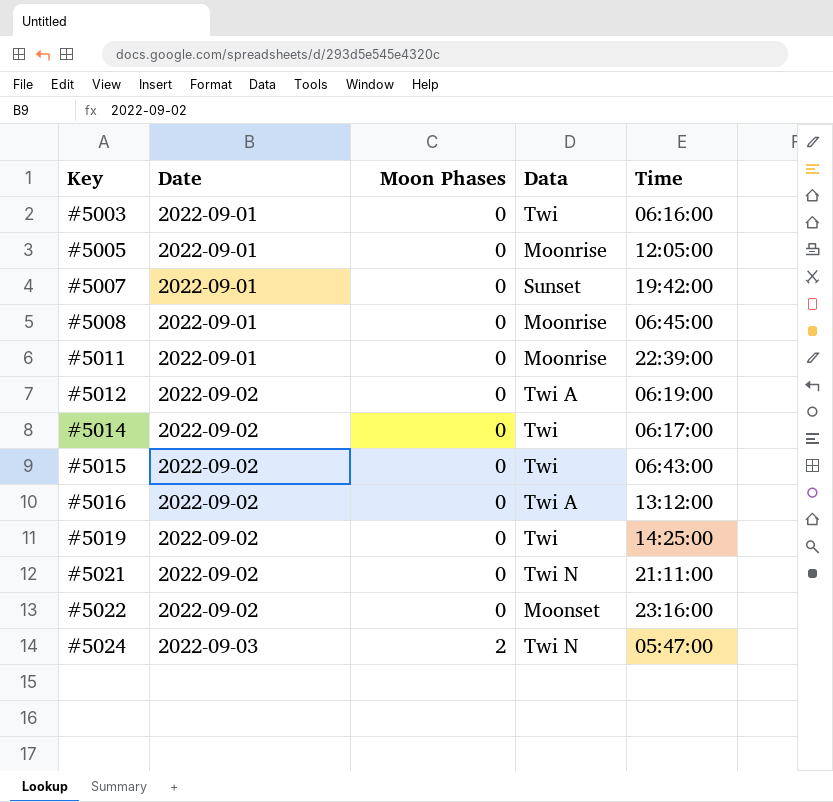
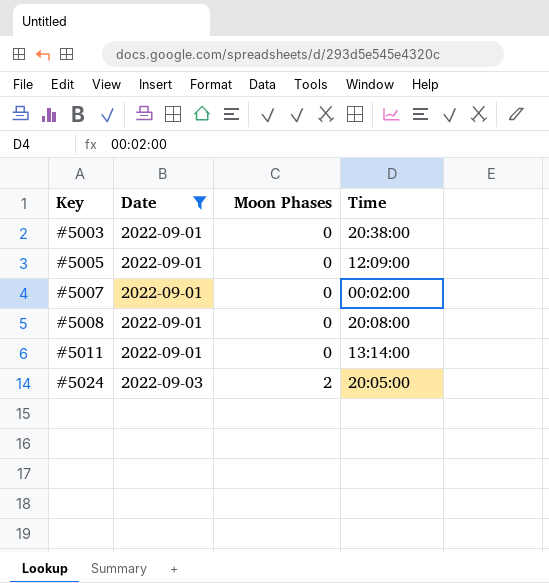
filter: none -> Date != 2022-09-02
column Data | position: 4 -> none
#5003 | Time: 06:16:00 -> 20:38:00
#5005 | Time: 12:05:00 -> 12:09:00
#5007 | Time: 19:42:00 -> 00:02:00
#5008 | Time: 06:45:00 -> 20:08:00
#5011 | Time: 22:39:00 -> 13:14:00
#5024 | Time: 05:47:00 -> 20:05:00

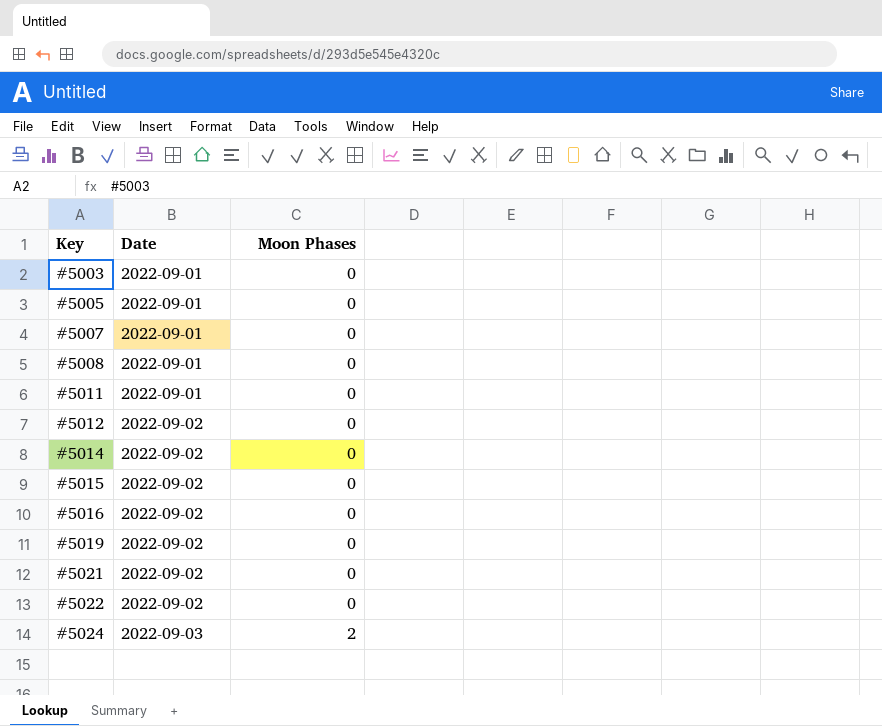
filter: Date != 2022-09-02 -> none
column Time | position: 4 -> none

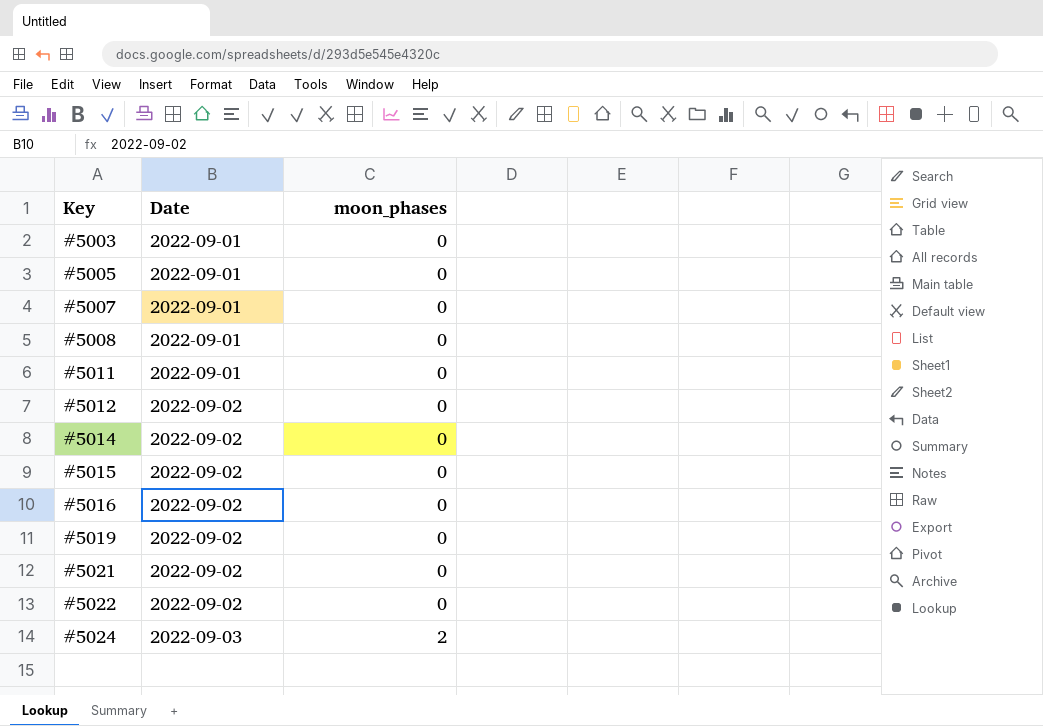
column name: Moon Phases -> moon_phases

